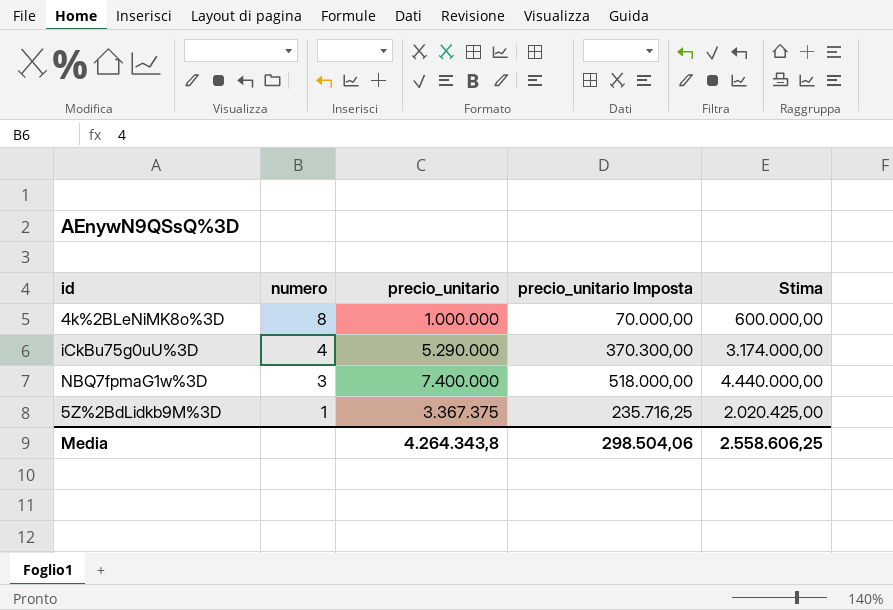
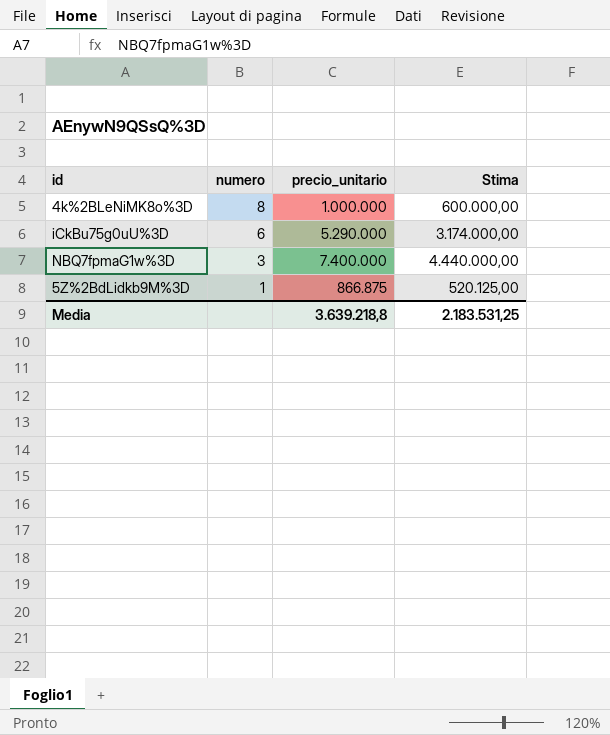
column precio_unitario Imposta | formula: [precio_unitario] * 0,07 -> none
iCkBu75g0uU%3D | numero: 4 -> 6
5Z%2BdLidkb9M%3D | precio_unitario: 3.367.375 -> 866.875
5Z%2BdLidkb9M%3D | Stima: 2.020.425,00 -> 520.125,00
Media | precio_unitario: 4.264.343,8 -> 3.639.218,8
Media | Stima: 2.558.606,25 -> 2.183.531,25

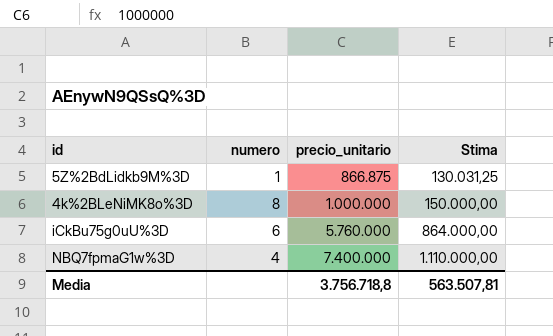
row order: numero descending -> precio_unitario ascending
column Stima | formula: [precio_unitario] * 0,6 -> [precio_unitario] * 0,15
iCkBu75g0uU%3D | precio_unitario: 5.290.000 -> 5.760.000
NBQ7fpmaG1w%3D | numero: 3 -> 4
Media | precio_unitario: 3.639.218,8 -> 3.756.718,8
Media | Stima: 2.183.531,25 -> 563.507,81

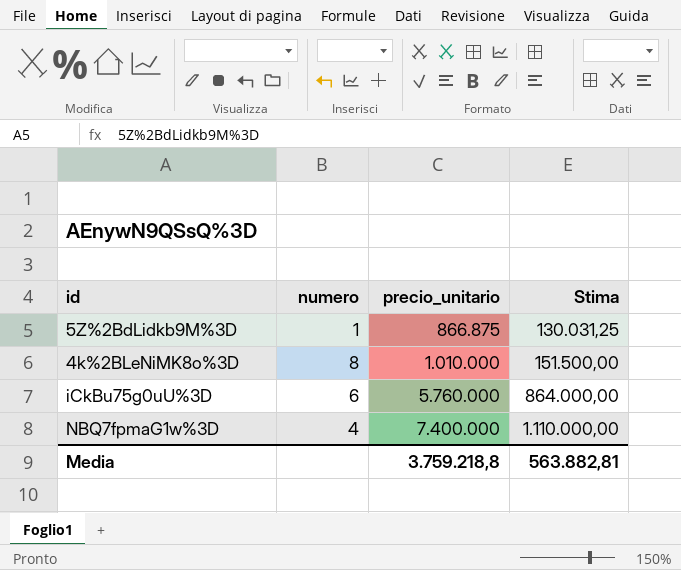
4k%2BLeNiMK8o%3D | precio_unitario: 1.000.000 -> 1.010.000
4k%2BLeNiMK8o%3D | Stima: 150.000,00 -> 151.500,00
Media | precio_unitario: 3.756.718,8 -> 3.759.218,8
Media | Stima: 563.507,81 -> 563.882,81

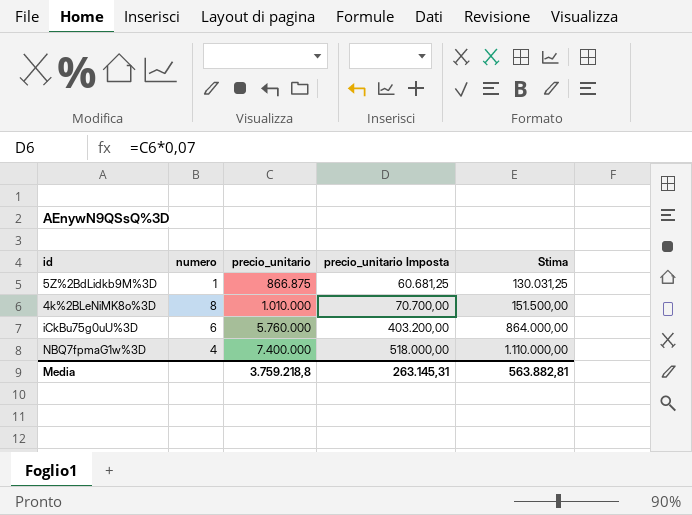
column precio_unitario Imposta | formula: none -> [precio_unitario] * 0,07

